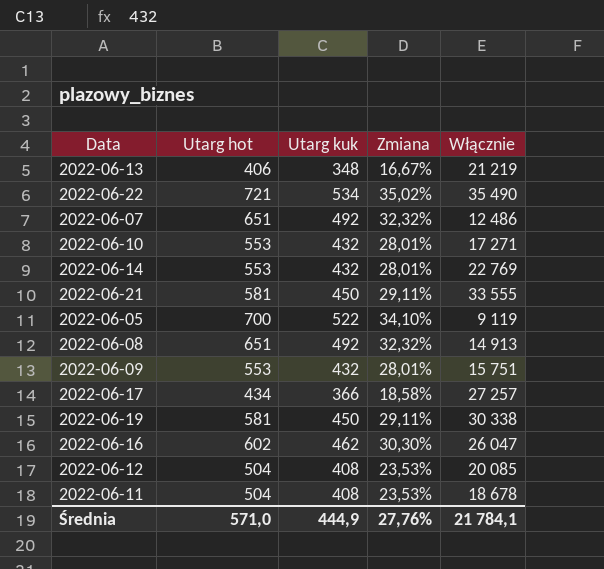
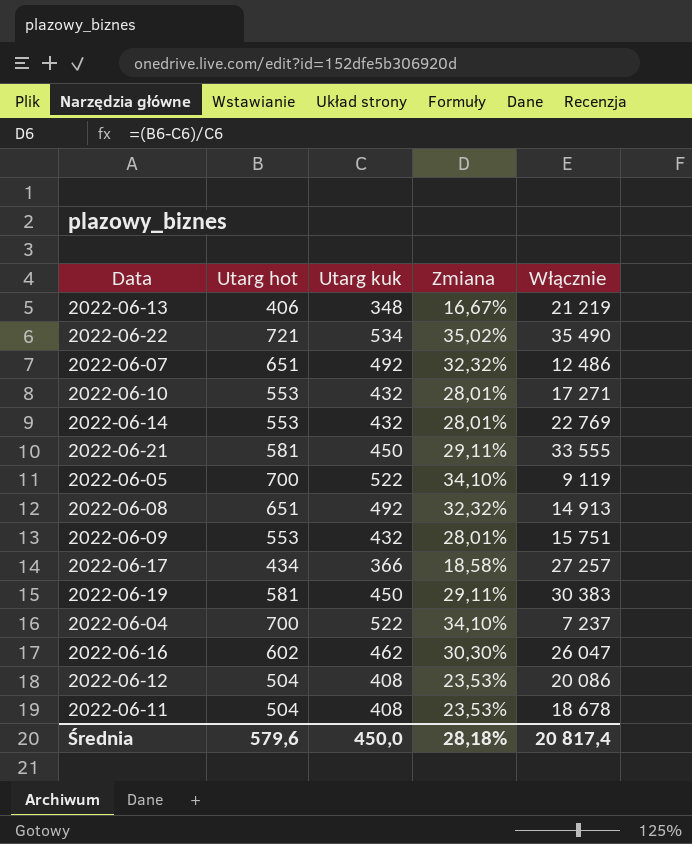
2022-06-19 | Włącznie: 30 338 -> 30 383
row 2022-06-04: none -> 700 | 522 | 34,10% | 7 237
2022-06-12 | Włącznie: 20 085 -> 20 086
Średnia | Utarg hot: 571,0 -> 579,6
Średnia | Utarg kuk: 444,9 -> 450,0
Średnia | Zmiana: 27,76% -> 28,18%
Średnia | Włącznie: 21 784,1 -> 20 817,4

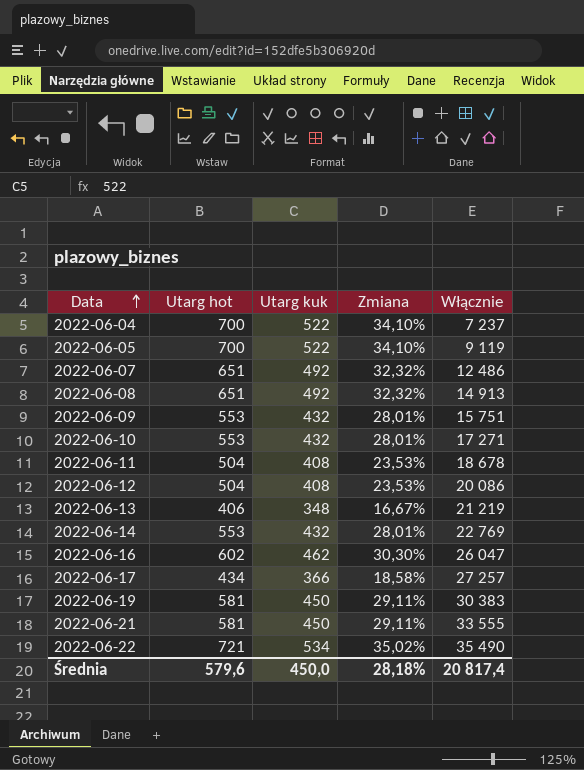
row order: none -> Data ascending

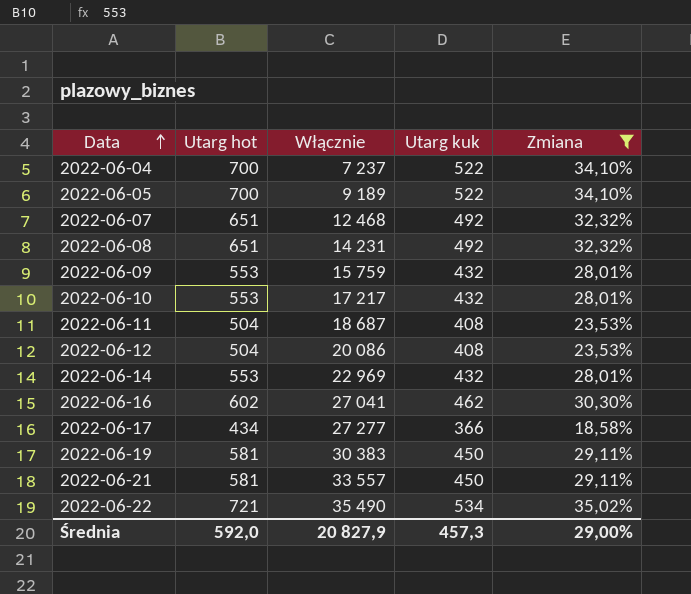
filter: none -> Zmiana != 16,67%
column Włącznie | position: 5 -> 3
2022-06-05 | Włącznie: 9 119 -> 9 189
2022-06-07 | Włącznie: 12 486 -> 12 468
2022-06-08 | Włącznie: 14 913 -> 14 231
2022-06-09 | Włącznie: 15 751 -> 15 759
2022-06-10 | Włącznie: 17 271 -> 17 217
2022-06-11 | Włącznie: 18 678 -> 18 687
2022-06-14 | Włącznie: 22 769 -> 22 969
2022-06-16 | Włącznie: 26 047 -> 27 041
2022-06-17 | Włącznie: 27 257 -> 27 277
2022-06-21 | Włącznie: 33 555 -> 33 557
Średnia | Utarg hot: 579,6 -> 592,0
Średnia | Włącznie: 20 817,4 -> 20 827,9
Średnia | Utarg kuk: 450,0 -> 457,3
Średnia | Zmiana: 28,18% -> 29,00%

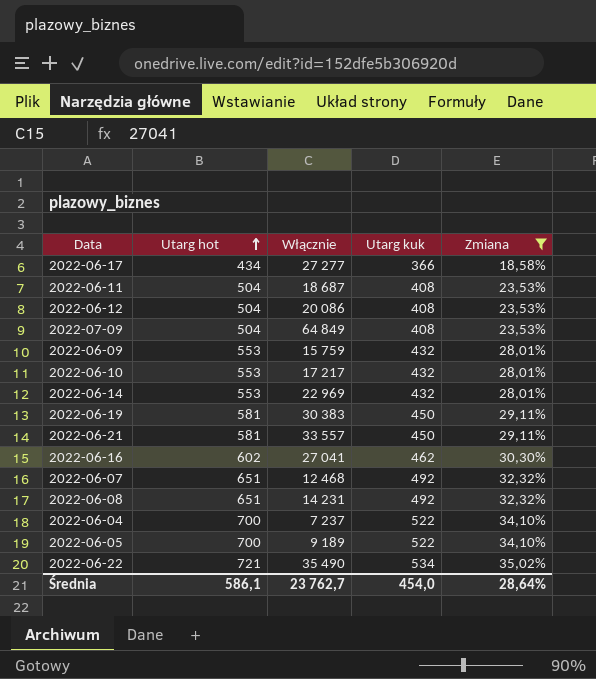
row order: Data ascending -> Utarg hot ascending
row 2022-07-09: none -> 504 | 64 849 | 408 | 23,53%
Średnia | Utarg hot: 592,0 -> 586,1
Średnia | Włącznie: 20 827,9 -> 23 762,7
Średnia | Utarg kuk: 457,3 -> 454,0
Średnia | Zmiana: 29,00% -> 28,64%

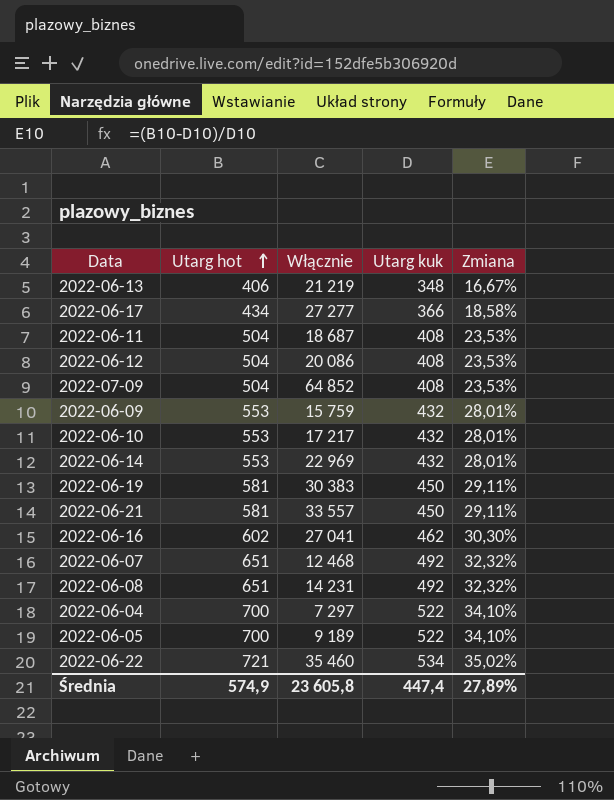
filter: Zmiana != 16,67% -> none
2022-07-09 | Włącznie: 64 849 -> 64 852
2022-06-04 | Włącznie: 7 237 -> 7 297
2022-06-22 | Włącznie: 35 490 -> 35 460
Średnia | Utarg hot: 586,1 -> 574,9
Średnia | Włącznie: 23 762,7 -> 23 605,8
Średnia | Utarg kuk: 454,0 -> 447,4
Średnia | Zmiana: 28,64% -> 27,89%

